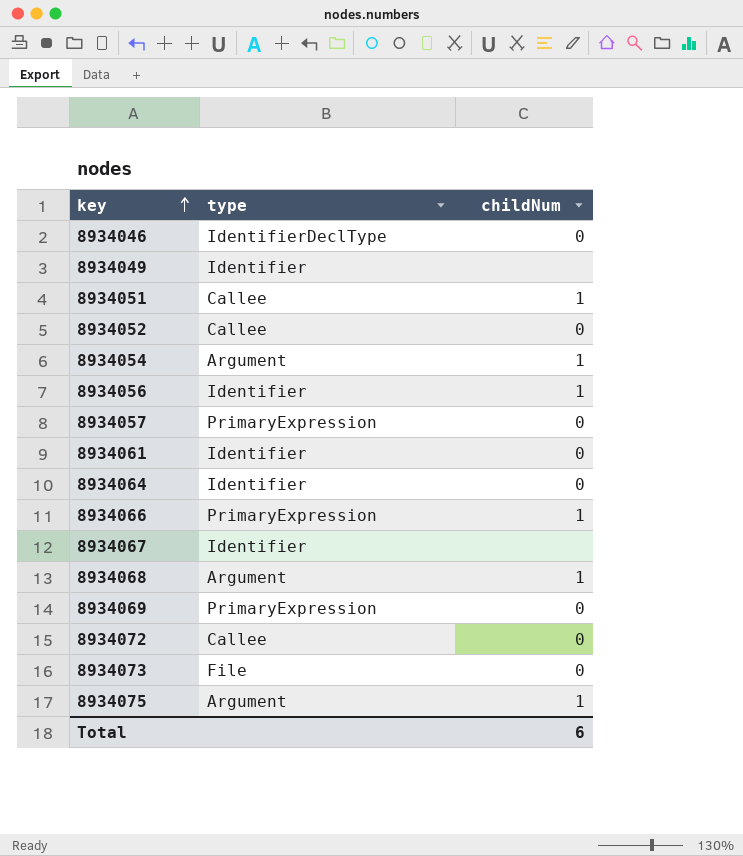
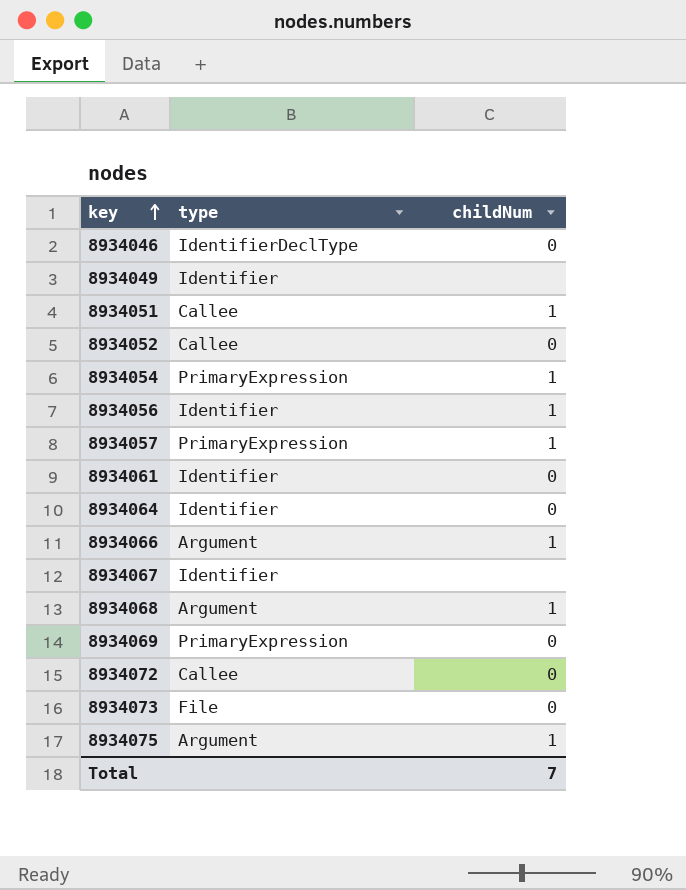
8934054 | type: Argument -> PrimaryExpression
8934057 | childNum: 0 -> 1
8934066 | type: PrimaryExpression -> Argument
Total | childNum: 6 -> 7

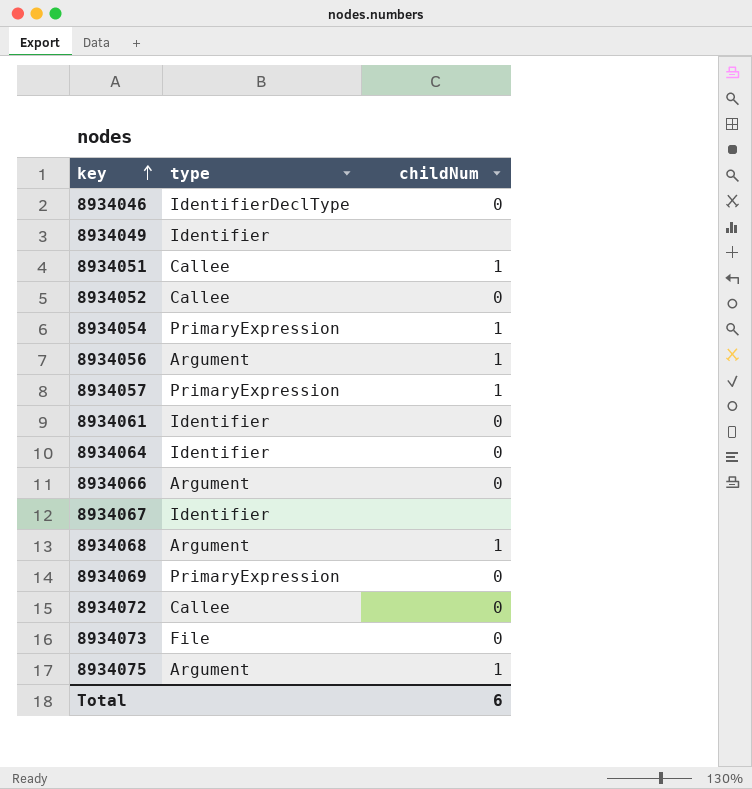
8934056 | type: Identifier -> Argument
8934066 | childNum: 1 -> 0
Total | childNum: 7 -> 6

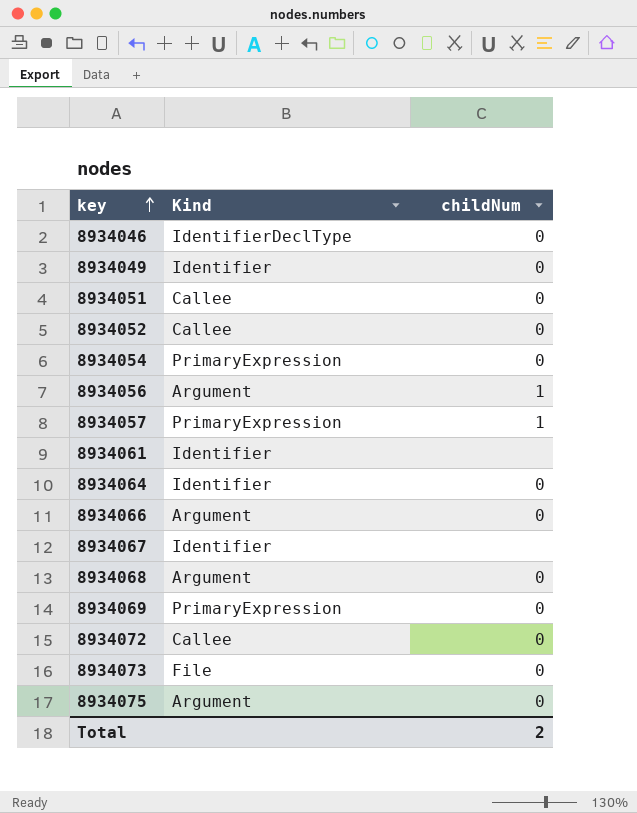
column name: type -> Kind
8934049 | childNum: none -> 0
8934051 | childNum: 1 -> 0
8934054 | childNum: 1 -> 0
8934061 | childNum: 0 -> none
8934068 | childNum: 1 -> 0
8934075 | childNum: 1 -> 0
Total | childNum: 6 -> 2

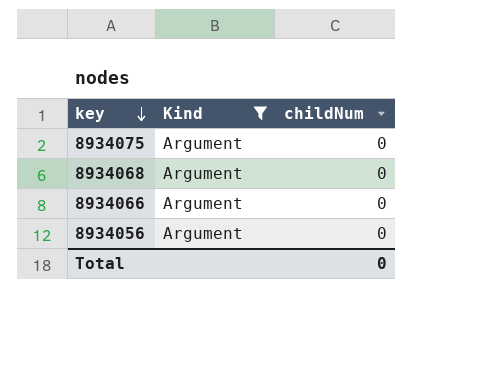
filter: none -> Kind = Argument
row order: key ascending -> key descending
8934056 | childNum: 1 -> 0
Total | childNum: 2 -> 0

